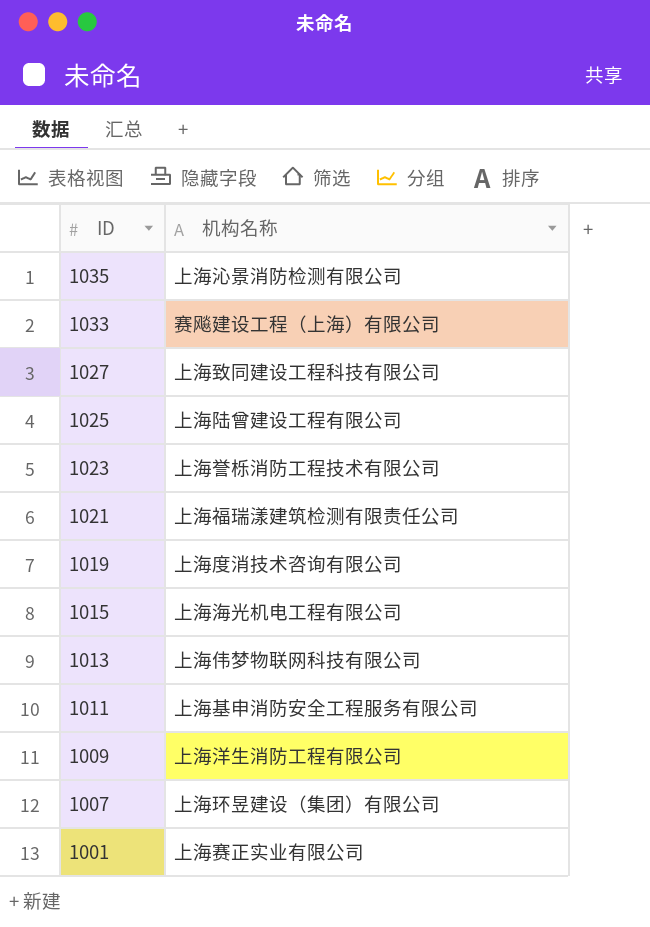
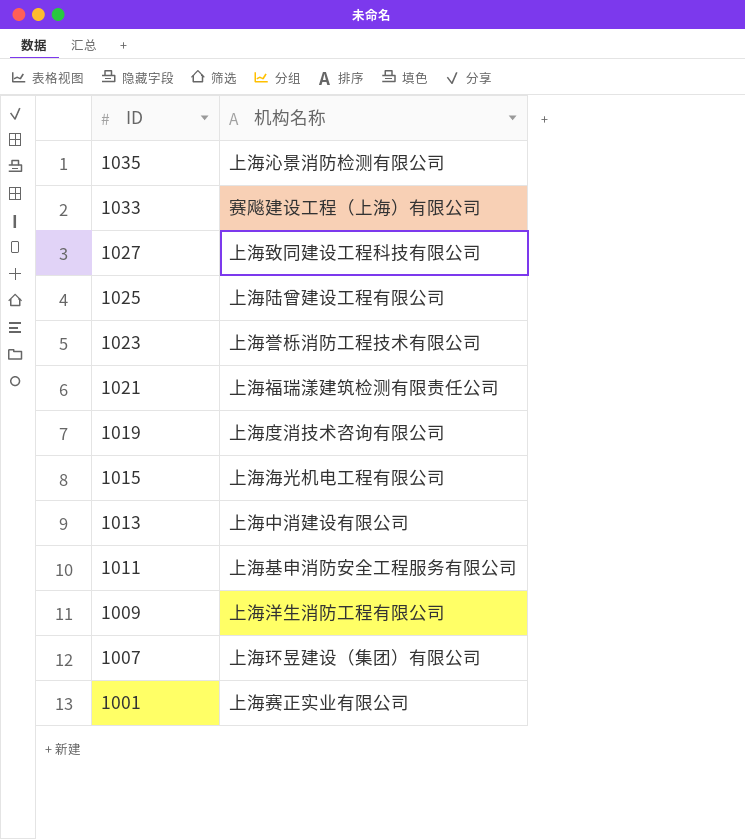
1013 | 机构名称: 上海伟梦物联网科技有限公司 -> 上海中消建设有限公司

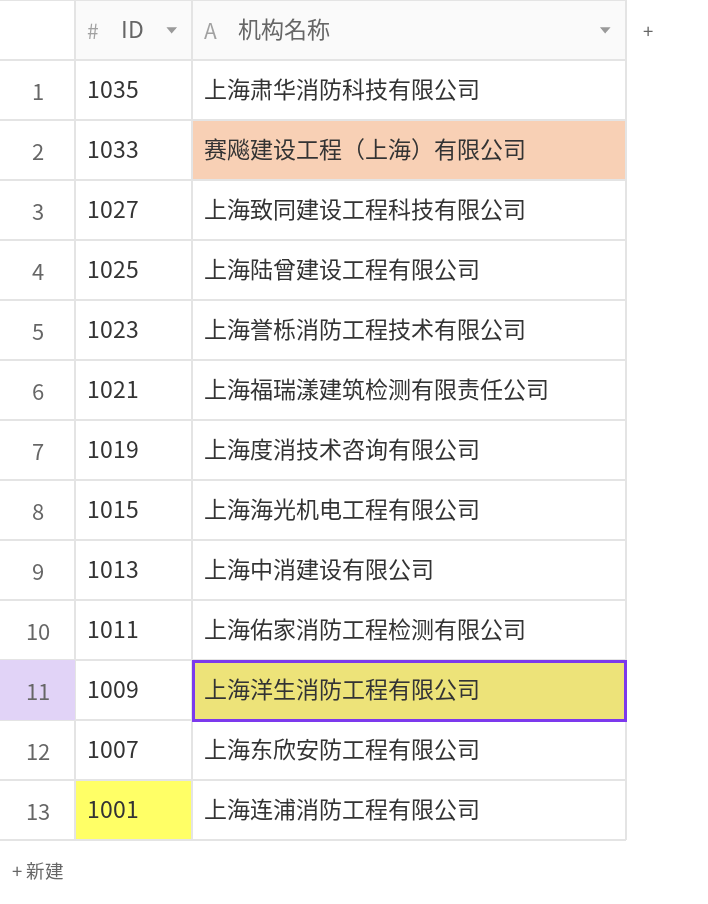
1035 | 机构名称: 上海沁景消防检测有限公司 -> 上海肃华消防科技有限公司
1011 | 机构名称: 上海基申消防安全工程服务有限公司 -> 上海佑家消防工程检测有限公司
1007 | 机构名称: 上海环昱建设（集团）有限公司 -> 上海东欣安防工程有限公司
1001 | 机构名称: 上海赛正实业有限公司 -> 上海连浦消防工程有限公司

